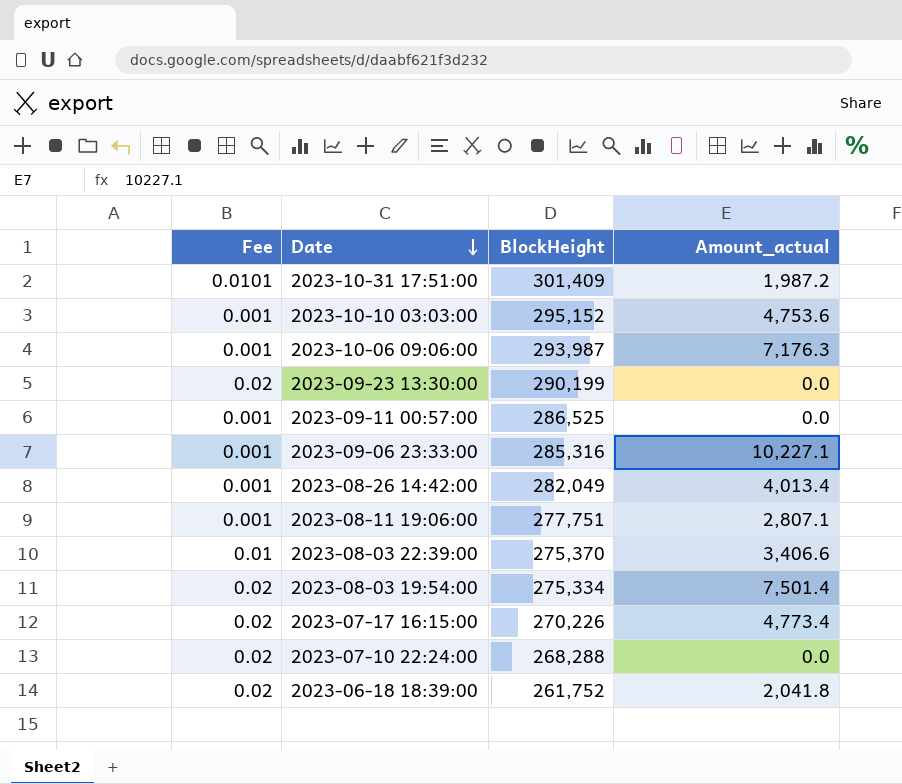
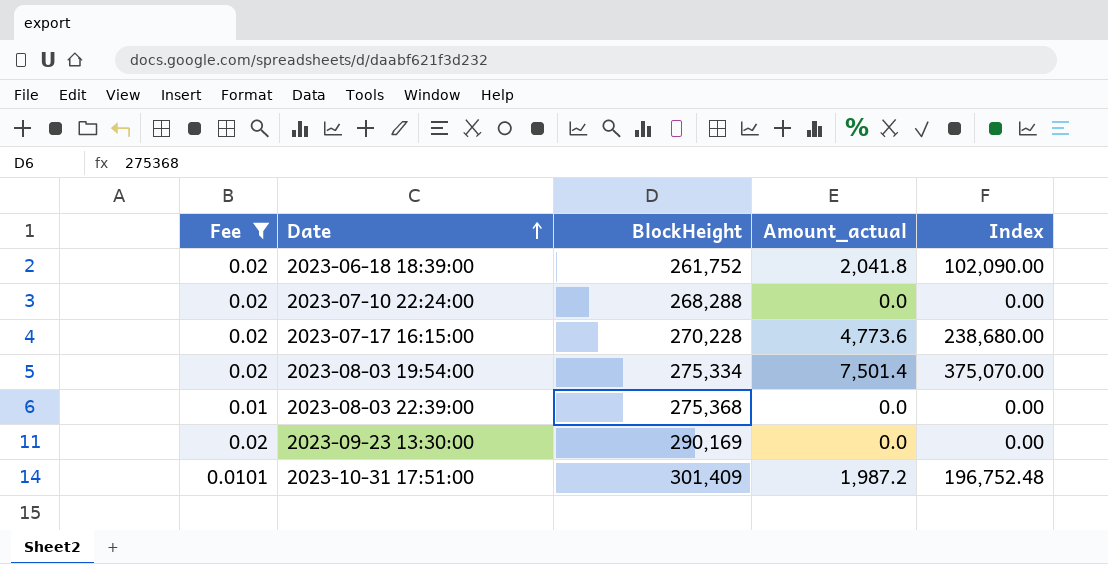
filter: none -> Fee != 0.001
row order: Date descending -> Date ascending
column Index | formula: none -> [Amount_actual] / [Fee]
2023-07-17 16:15:00 | BlockHeight: 270,226 -> 270,228
2023-07-17 16:15:00 | Amount_actual: 4,773.4 -> 4,773.6
2023-08-03 22:39:00 | BlockHeight: 275,370 -> 275,368
2023-08-03 22:39:00 | Amount_actual: 3,406.6 -> 0.0
2023-09-23 13:30:00 | BlockHeight: 290,199 -> 290,169

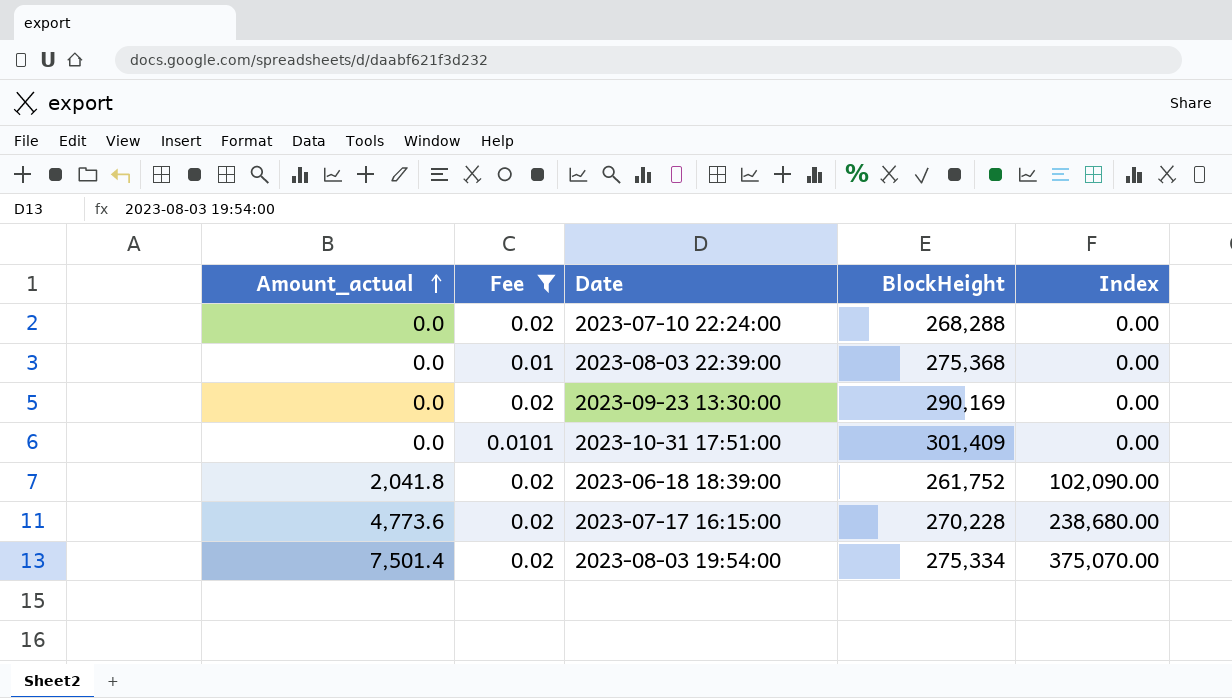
row order: Date ascending -> Amount_actual ascending
column Amount_actual | position: 4 -> 1
2023-10-31 17:51:00 | Amount_actual: 1,987.2 -> 0.0
2023-10-31 17:51:00 | Index: 196,752.48 -> 0.00

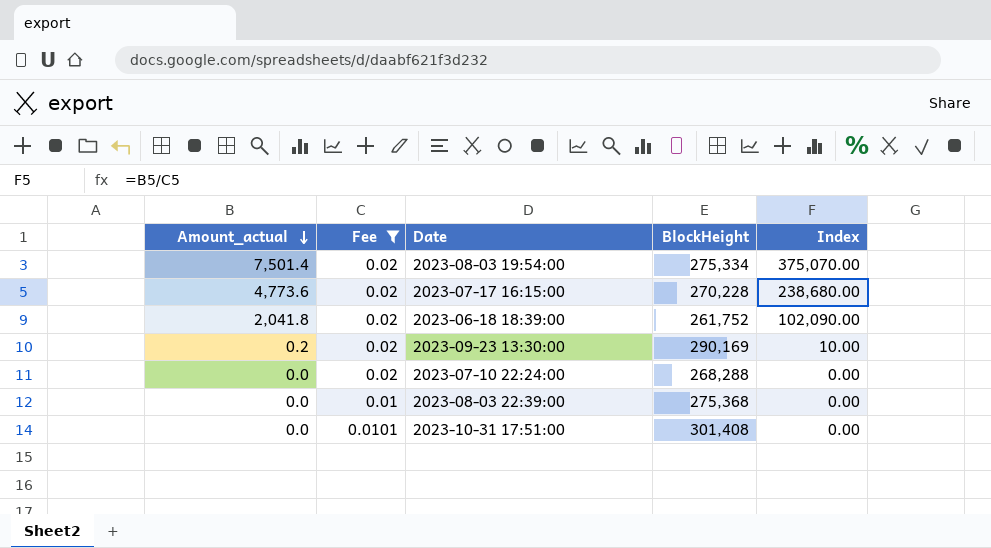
row order: Amount_actual ascending -> Amount_actual descending
2023-09-23 13:30:00 | Amount_actual: 0.0 -> 0.2
2023-09-23 13:30:00 | Index: 0.00 -> 10.00
2023-10-31 17:51:00 | BlockHeight: 301,409 -> 301,408

